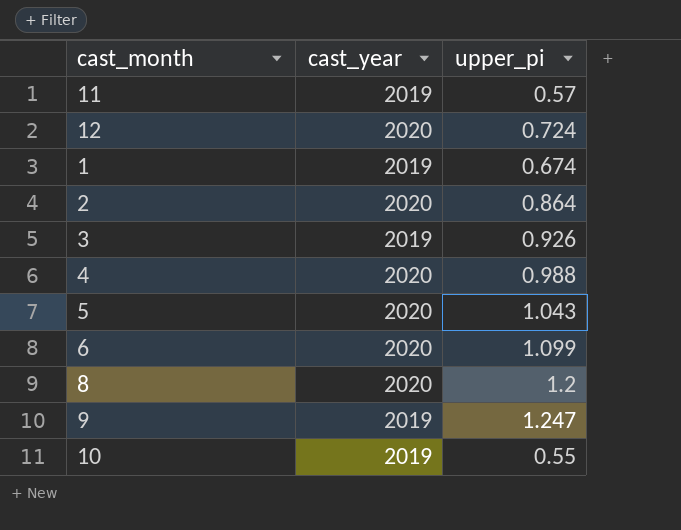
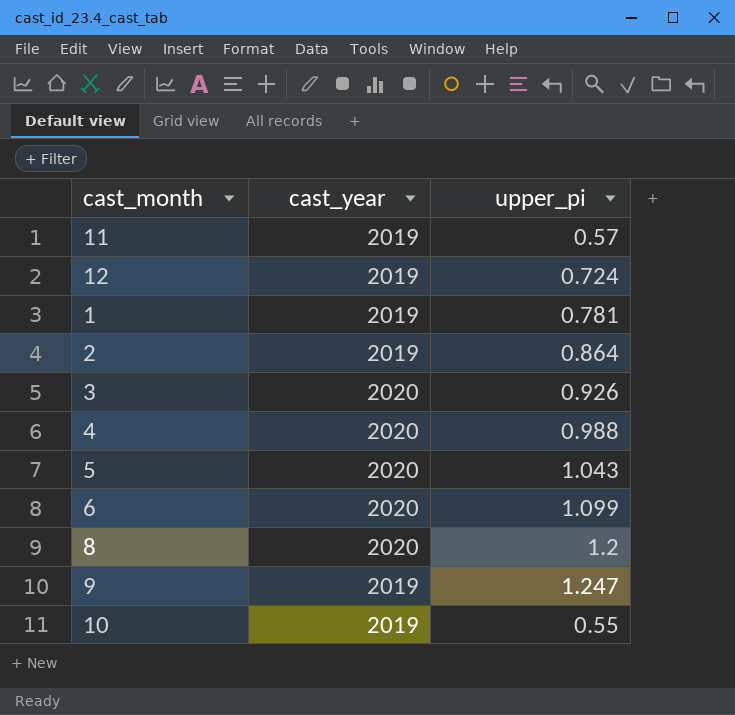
12 | cast_year: 2020 -> 2019
1 | upper_pi: 0.674 -> 0.781
2 | cast_year: 2020 -> 2019
3 | cast_year: 2019 -> 2020

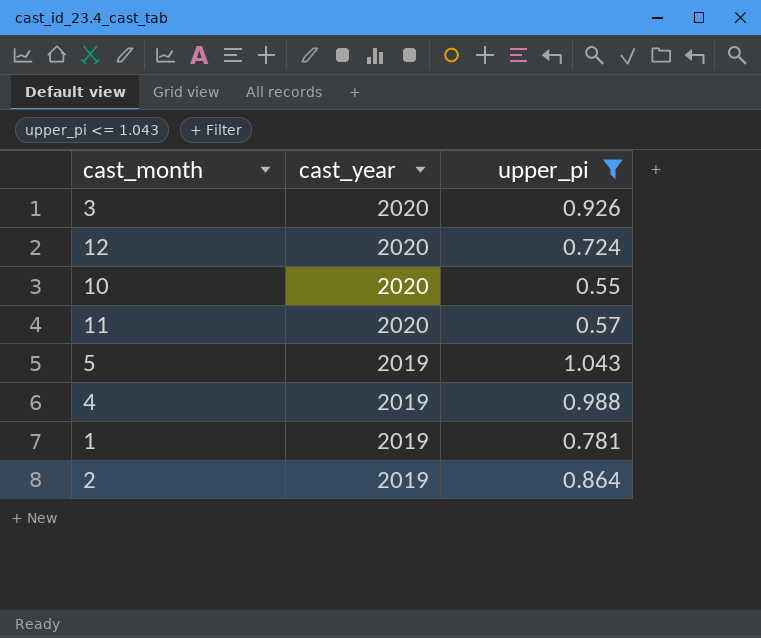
filter: none -> upper_pi <= 1.043
row order: none -> cast_year descending
12 | cast_year: 2019 -> 2020
10 | cast_year: 2019 -> 2020
11 | cast_year: 2019 -> 2020
5 | cast_year: 2020 -> 2019
4 | cast_year: 2020 -> 2019

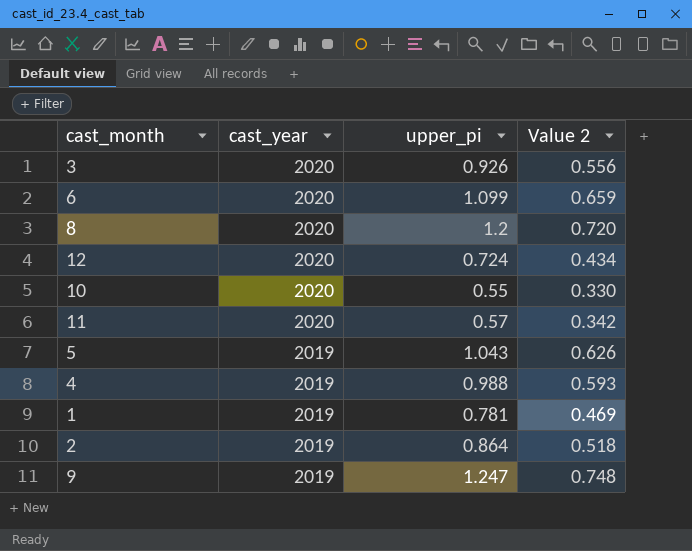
filter: upper_pi <= 1.043 -> none
column Value 2 | formula: none -> [upper_pi] * 0.6

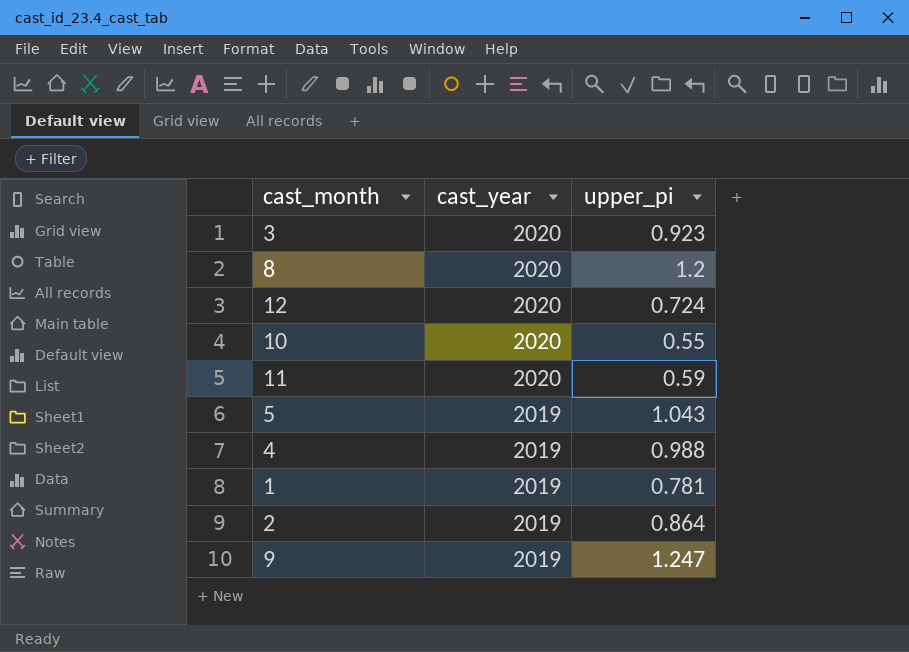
column Value 2 | formula: [upper_pi] * 0.6 -> none
row 6: 2020 | 1.099 | 0.659 -> none
3 | upper_pi: 0.926 -> 0.923
11 | upper_pi: 0.57 -> 0.59

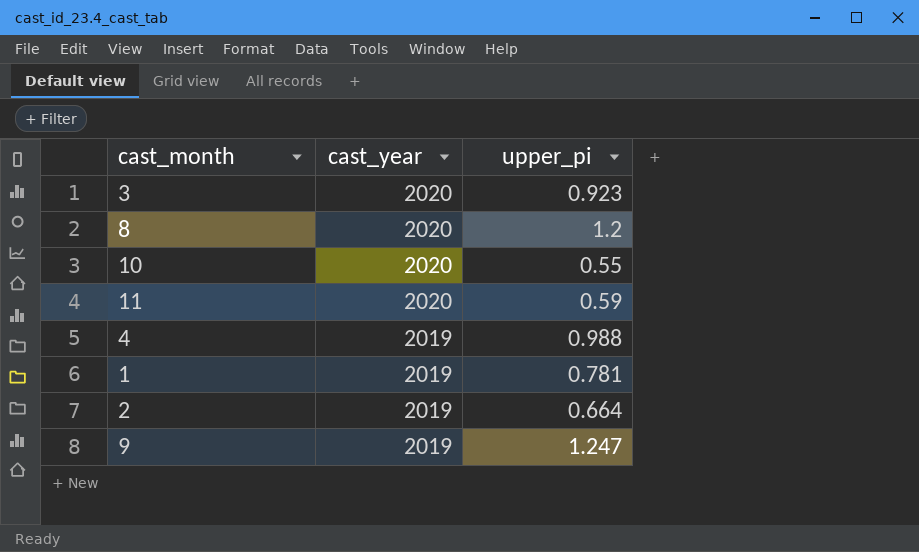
row 12: 2020 | 0.724 -> none
row 5: 2019 | 1.043 -> none
2 | upper_pi: 0.864 -> 0.664

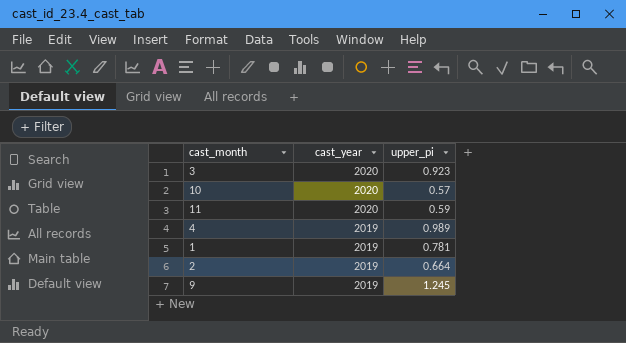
row 8: 2020 | 1.2 -> none
10 | upper_pi: 0.55 -> 0.57
4 | upper_pi: 0.988 -> 0.989
9 | upper_pi: 1.247 -> 1.245

